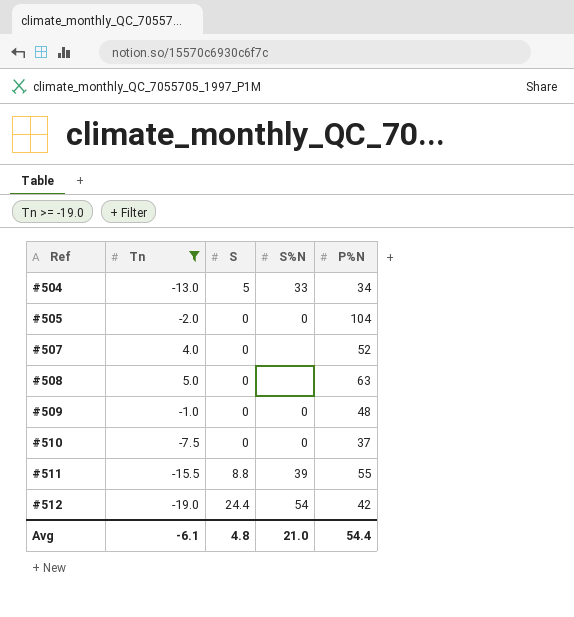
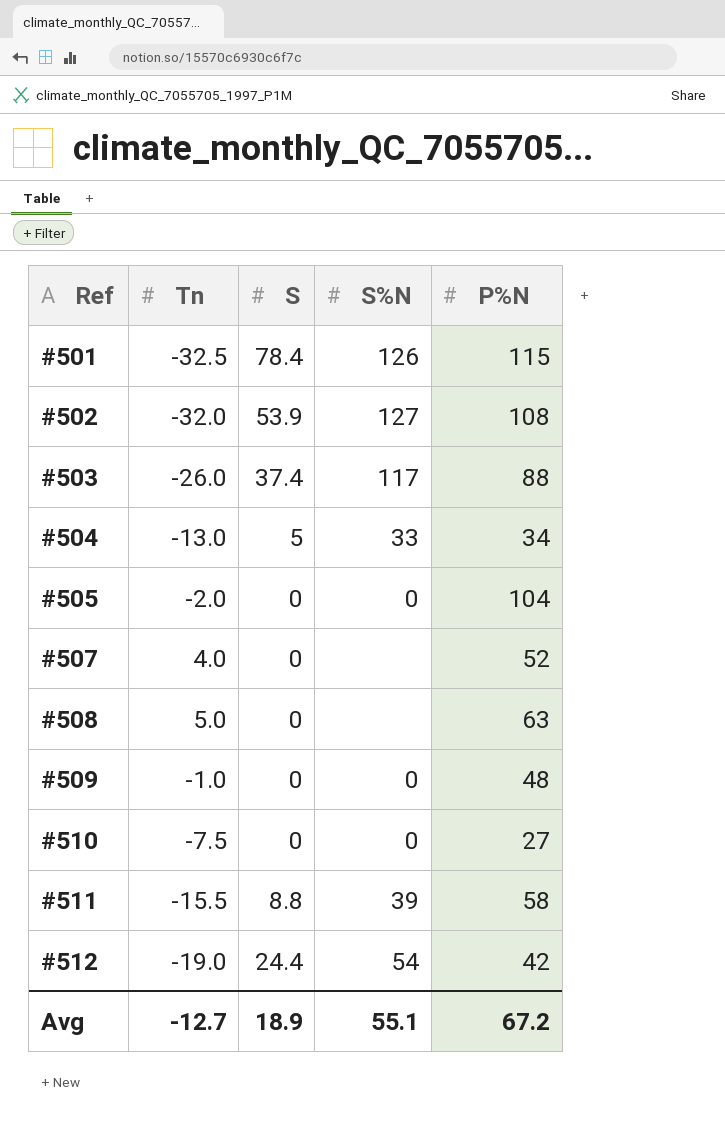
filter: Tn >= -19.0 -> none
#510 | P%N: 37 -> 27
#511 | P%N: 55 -> 58
Avg | Tn: -6.1 -> -12.7
Avg | S: 4.8 -> 18.9
Avg | S%N: 21.0 -> 55.1
Avg | P%N: 54.4 -> 67.2

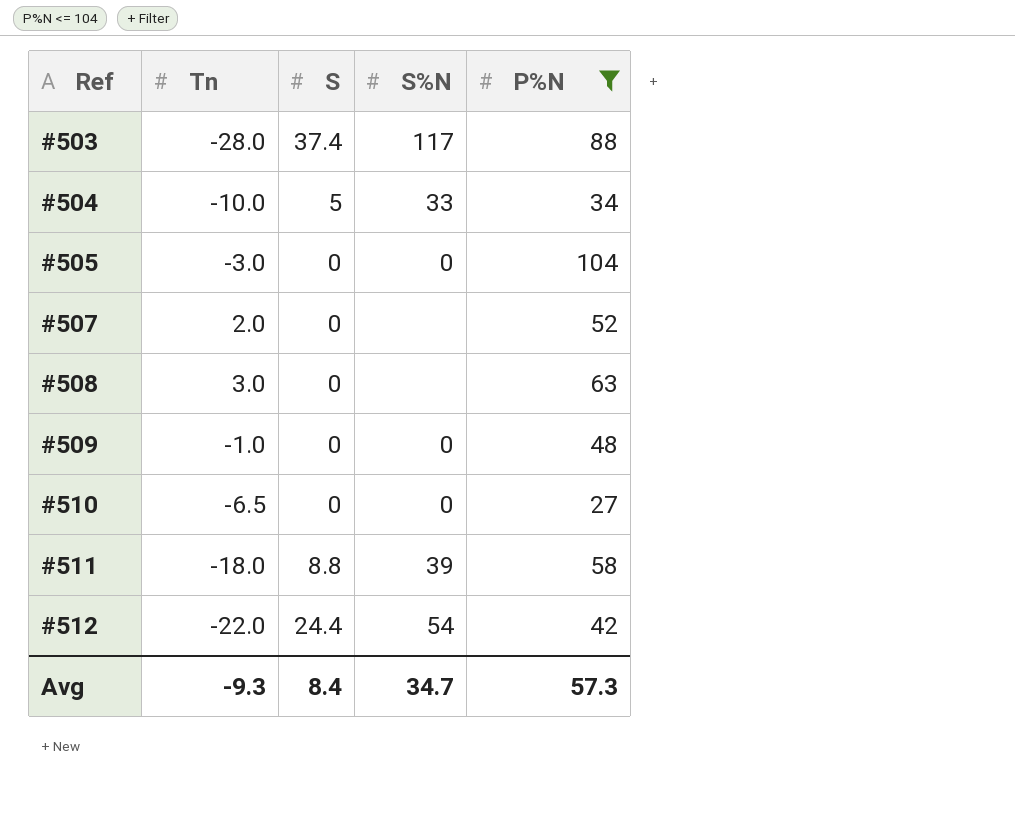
filter: none -> P%N <= 104
#503 | Tn: -26.0 -> -28.0
#504 | Tn: -13.0 -> -10.0
#505 | Tn: -2.0 -> -3.0
#507 | Tn: 4.0 -> 2.0
#508 | Tn: 5.0 -> 3.0
#510 | Tn: -7.5 -> -6.5
#511 | Tn: -15.5 -> -18.0
#512 | Tn: -19.0 -> -22.0
Avg | Tn: -12.7 -> -9.3
Avg | S: 18.9 -> 8.4
Avg | S%N: 55.1 -> 34.7
Avg | P%N: 67.2 -> 57.3

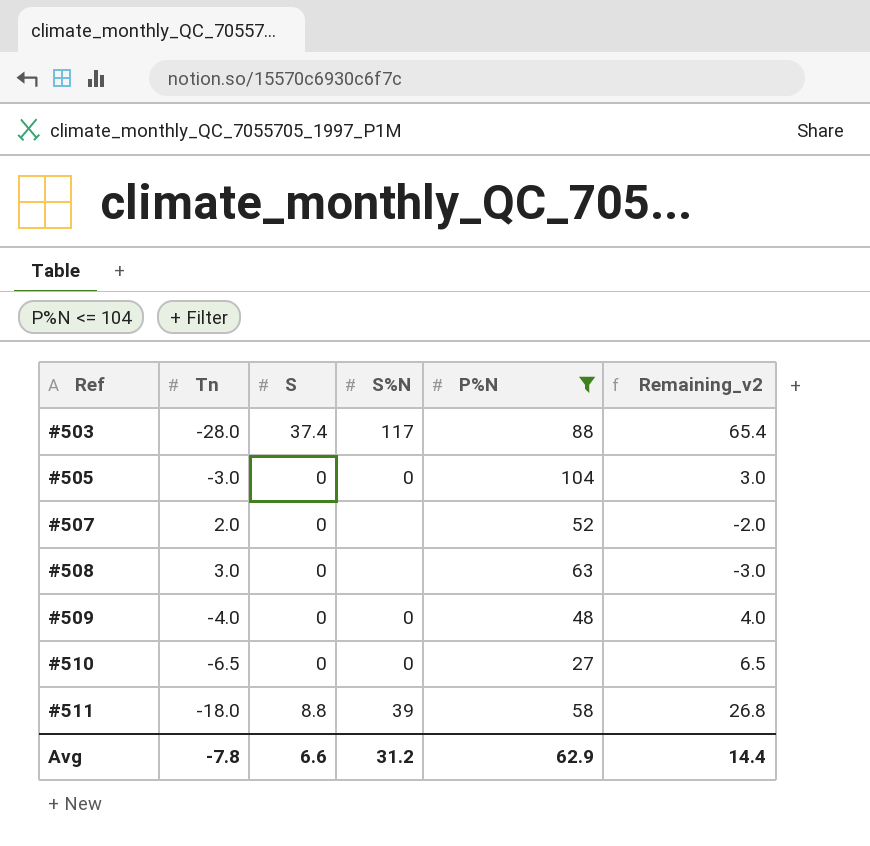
column Remaining_v2 | formula: none -> [S] - [Tn]
row #504: -10.0 | 5 | 33 | 34 -> none
row #512: -22.0 | 24.4 | 54 | 42 -> none
#509 | Tn: -1.0 -> -4.0
Avg | Tn: -9.3 -> -7.8
Avg | S: 8.4 -> 6.6
Avg | S%N: 34.7 -> 31.2
Avg | P%N: 57.3 -> 62.9

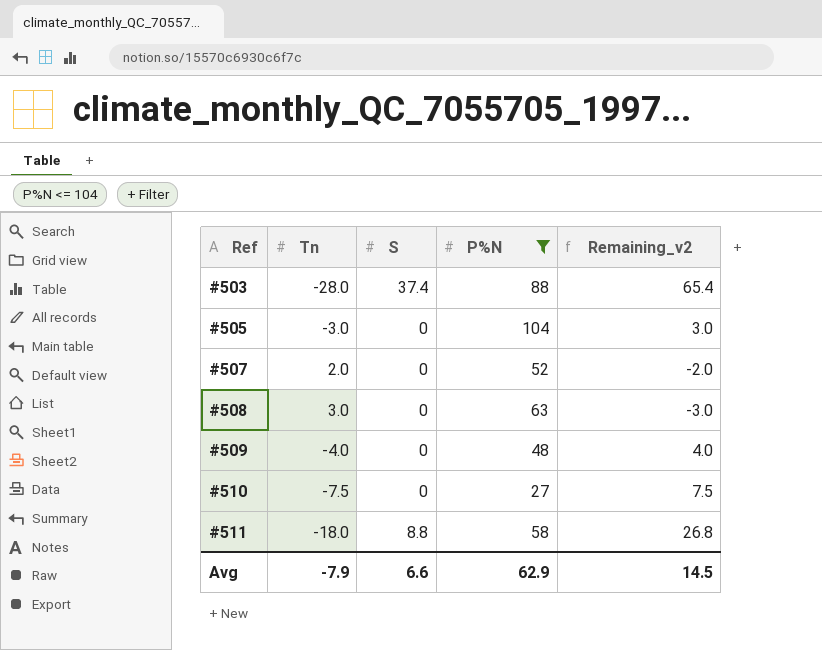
column S%N | position: 4 -> none
#510 | Tn: -6.5 -> -7.5
#510 | Remaining_v2: 6.5 -> 7.5
Avg | Tn: -7.8 -> -7.9
Avg | Remaining_v2: 14.4 -> 14.5

